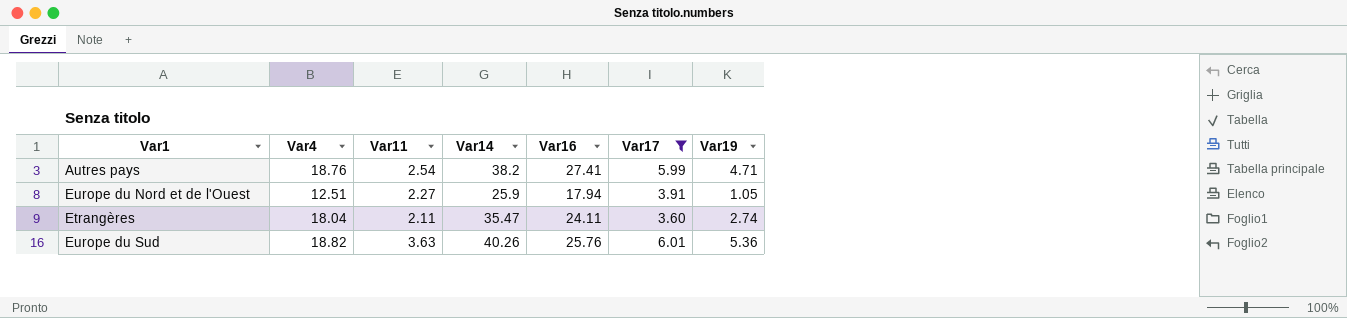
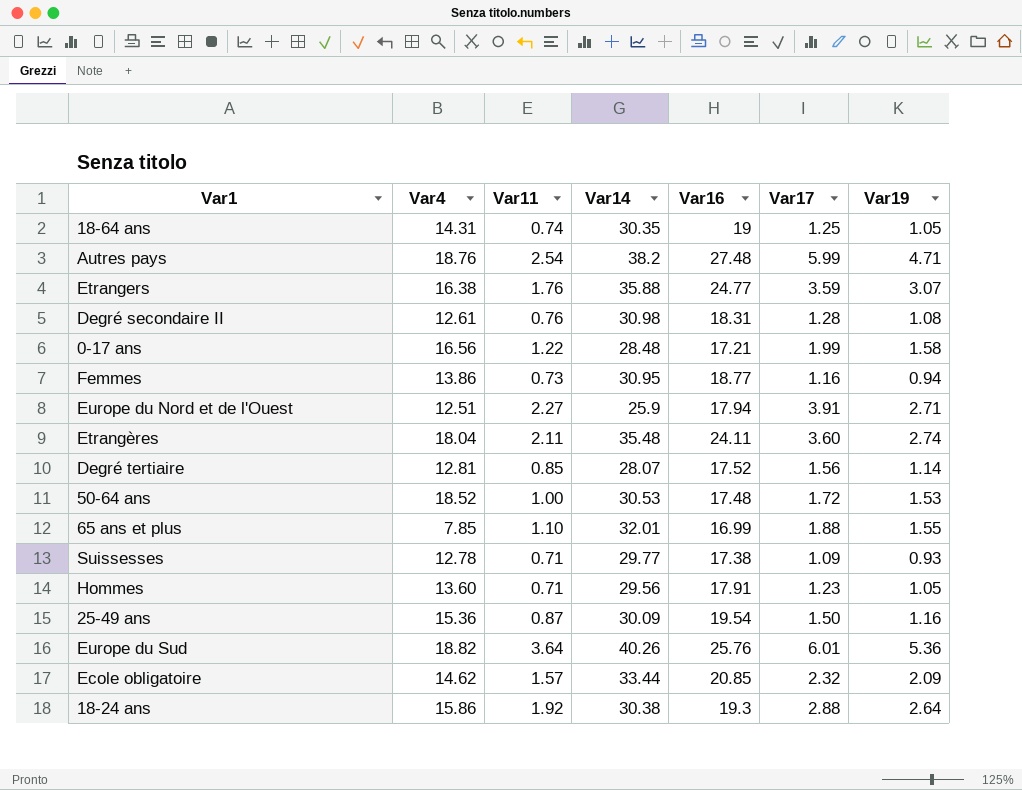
filter: Var17 >= 3.60 -> none
Autres pays | Var16: 27.41 -> 27.48
Europe du Nord et de l'Ouest | Var19: 1.05 -> 2.71
Etrangères | Var14: 35.47 -> 35.48
Europe du Sud | Var11: 3.63 -> 3.64

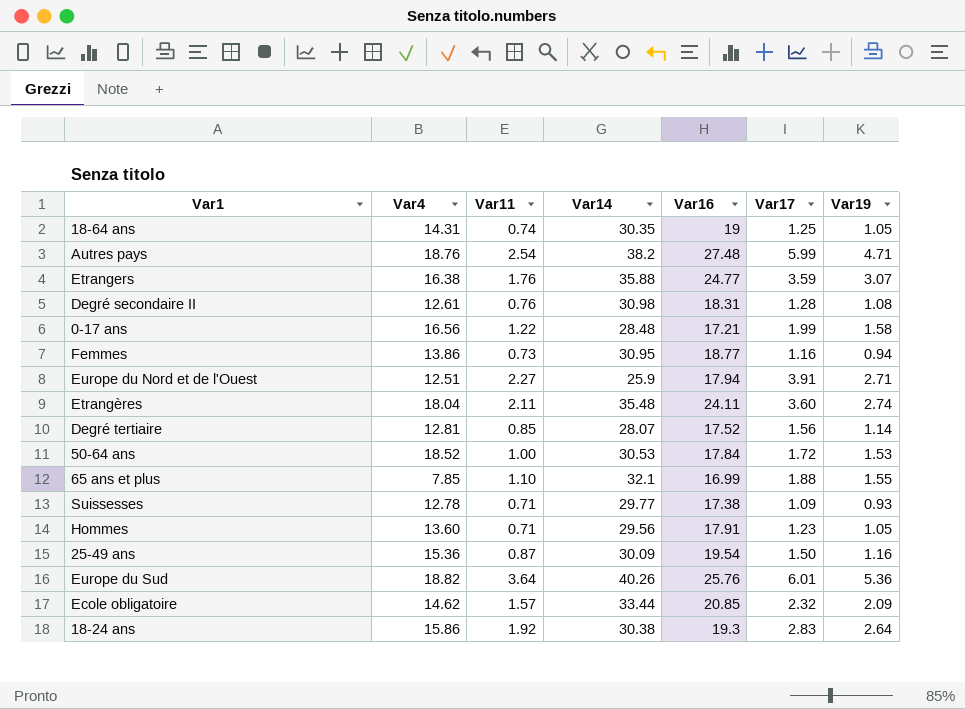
50-64 ans | Var16: 17.48 -> 17.84
65 ans et plus | Var14: 32.01 -> 32.1
18-24 ans | Var17: 2.88 -> 2.83

